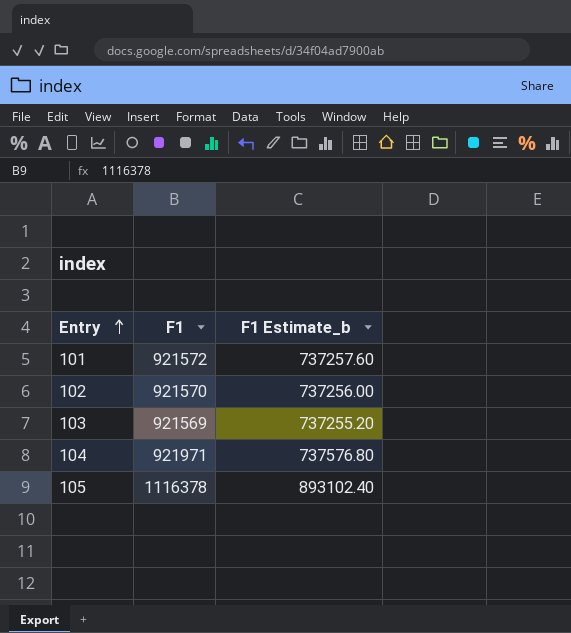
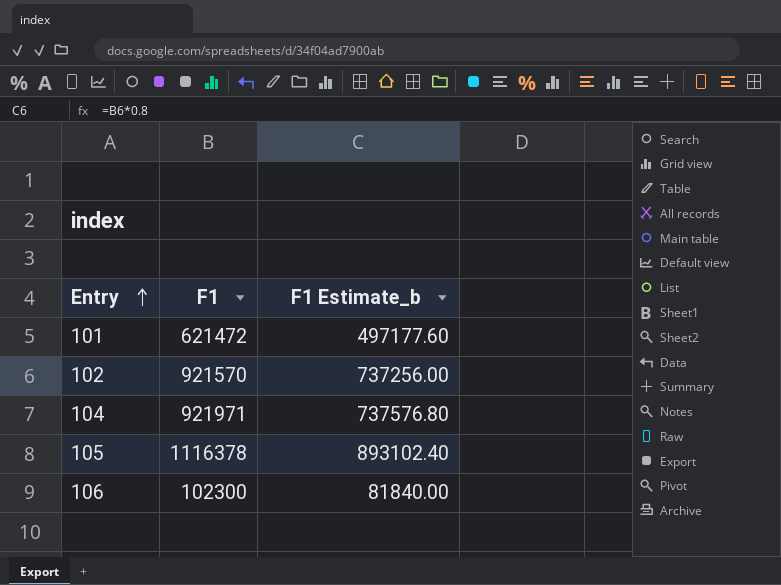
row 103: 921569 | 737255.20 -> none
101 | F1: 921572 -> 621472
101 | F1 Estimate_b: 737257.60 -> 497177.60
row 106: none -> 102300 | 81840.00

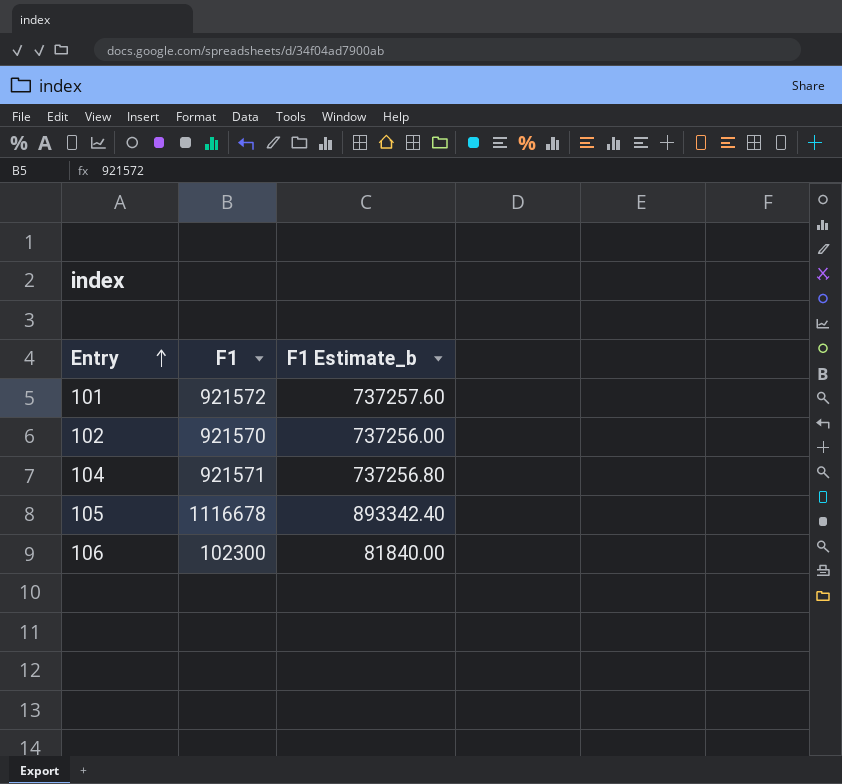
101 | F1: 621472 -> 921572
101 | F1 Estimate_b: 497177.60 -> 737257.60
104 | F1: 921971 -> 921571
104 | F1 Estimate_b: 737576.80 -> 737256.80
105 | F1: 1116378 -> 1116678
105 | F1 Estimate_b: 893102.40 -> 893342.40

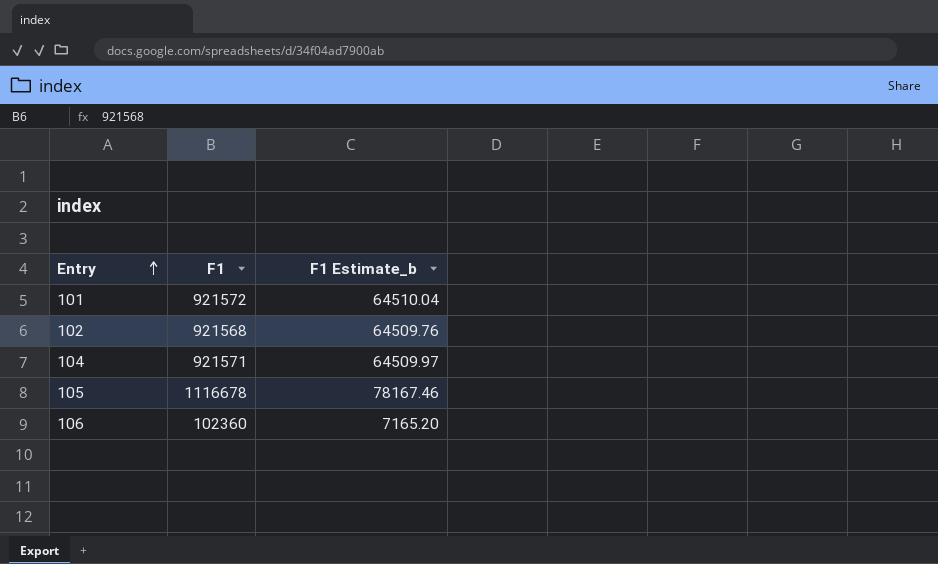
column F1 Estimate_b | formula: [F1] * 0.8 -> [F1] * 0.07
102 | F1: 921570 -> 921568
106 | F1: 102300 -> 102360

